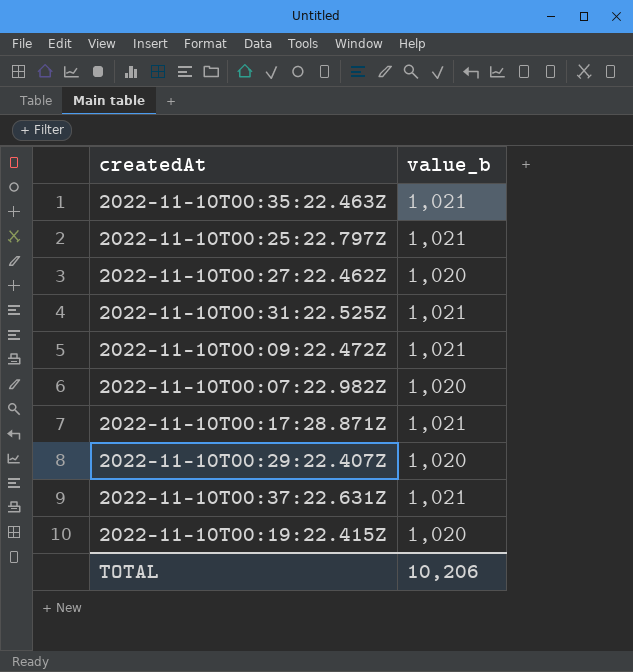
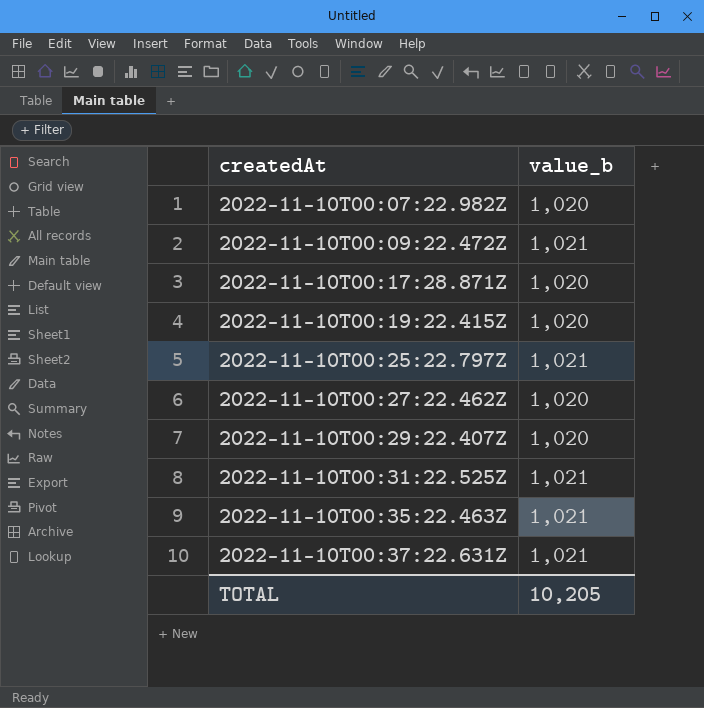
row order: none -> createdAt ascending
2022-11-10T00:17:28.871Z | value_b: 1,021 -> 1,020
TOTAL | value_b: 10,206 -> 10,205

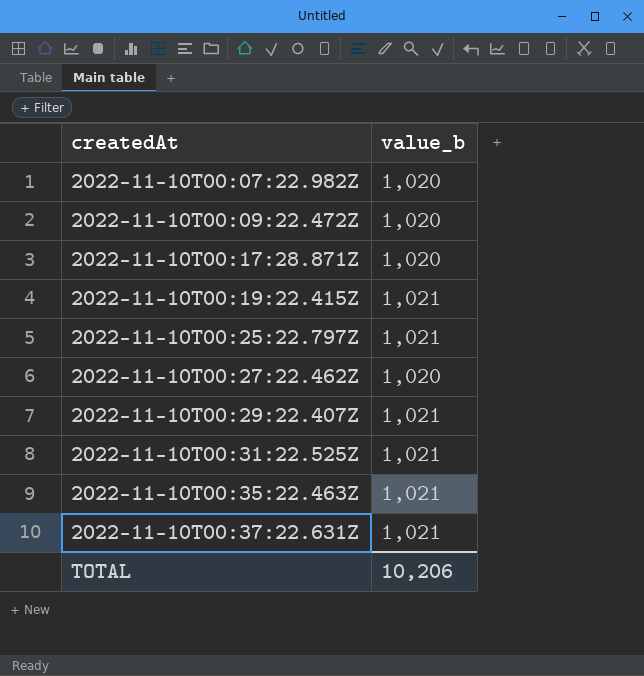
2022-11-10T00:09:22.472Z | value_b: 1,021 -> 1,020
2022-11-10T00:19:22.415Z | value_b: 1,020 -> 1,021
2022-11-10T00:29:22.407Z | value_b: 1,020 -> 1,021
TOTAL | value_b: 10,205 -> 10,206

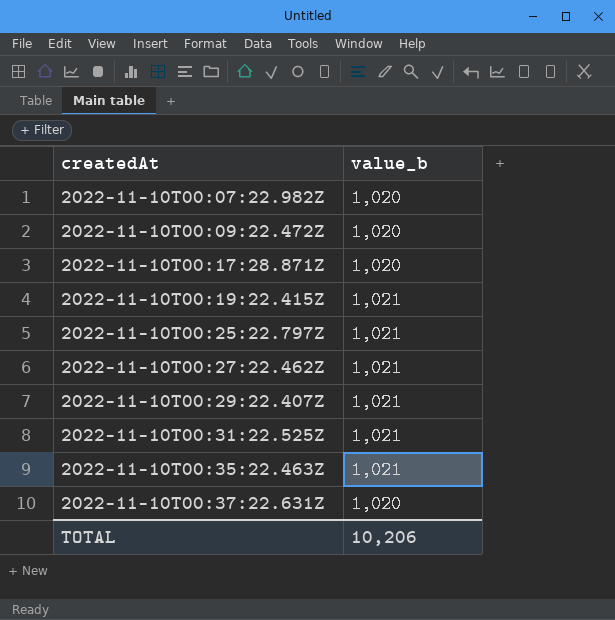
2022-11-10T00:27:22.462Z | value_b: 1,020 -> 1,021
2022-11-10T00:37:22.631Z | value_b: 1,021 -> 1,020

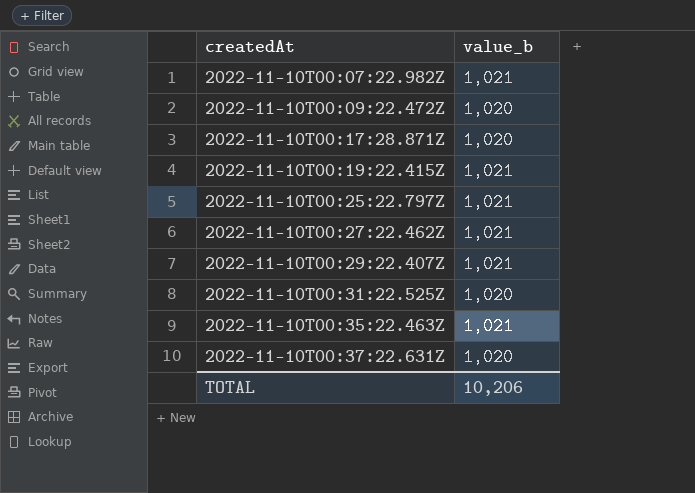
2022-11-10T00:07:22.982Z | value_b: 1,020 -> 1,021
2022-11-10T00:31:22.525Z | value_b: 1,021 -> 1,020

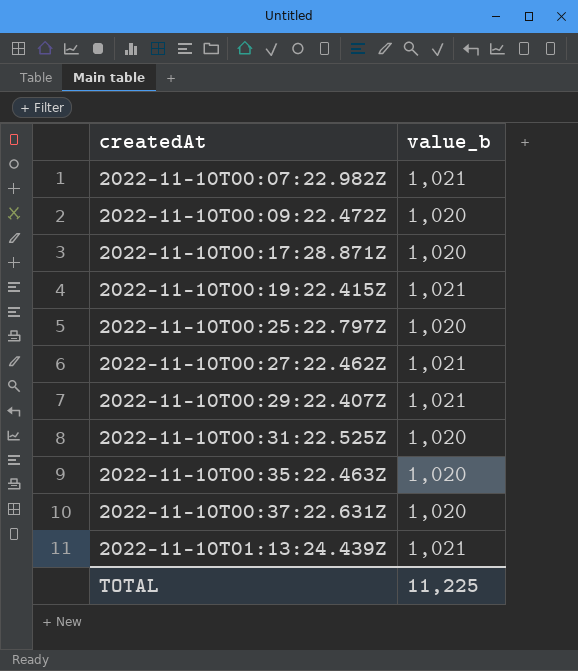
2022-11-10T00:25:22.797Z | value_b: 1,021 -> 1,020
2022-11-10T00:35:22.463Z | value_b: 1,021 -> 1,020
row 2022-11-10T01:13:24.439Z: none -> 1,021
TOTAL | value_b: 10,206 -> 11,225

